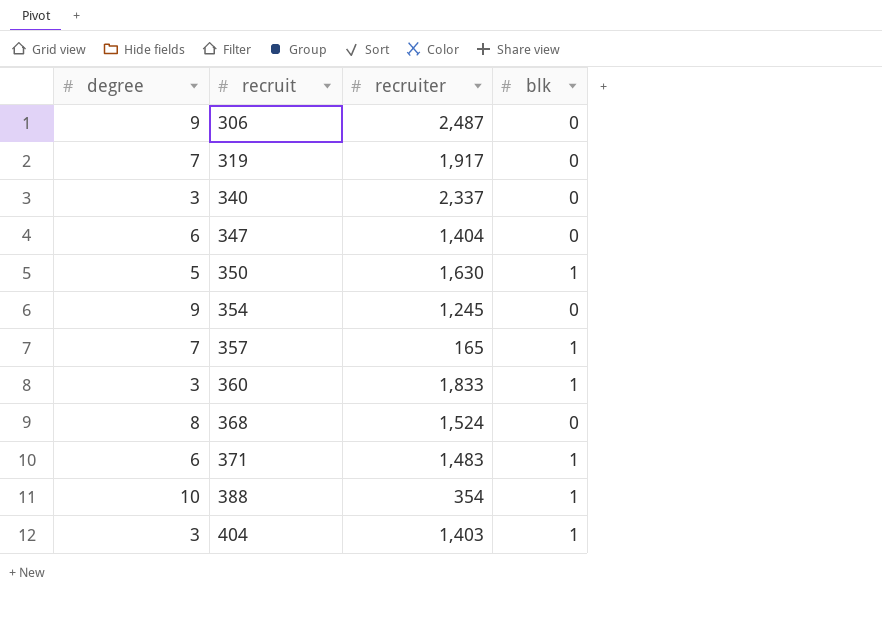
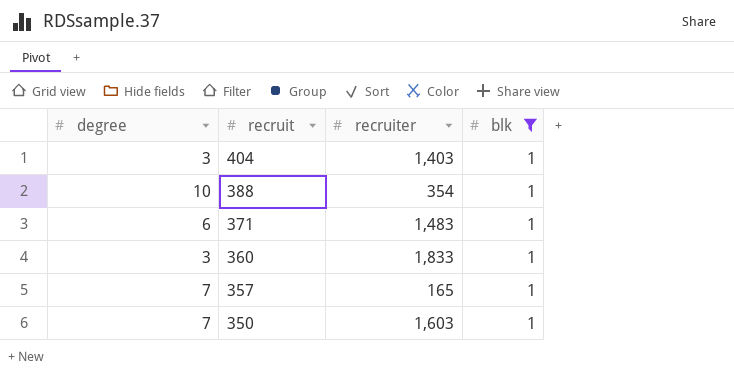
filter: none -> blk = 1
row order: recruit ascending -> recruit descending
350 | degree: 5 -> 7
350 | recruiter: 1,630 -> 1,603

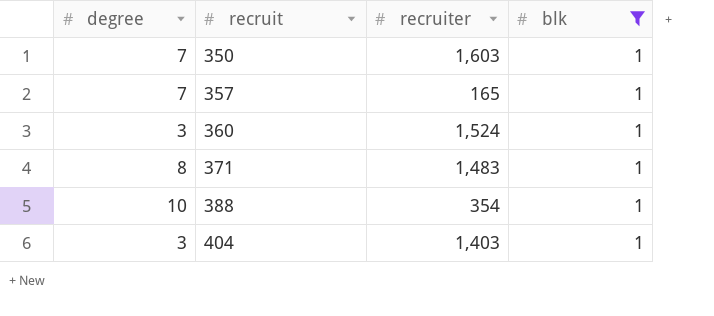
row order: recruit descending -> recruit ascending
360 | recruiter: 1,833 -> 1,524
371 | degree: 6 -> 8

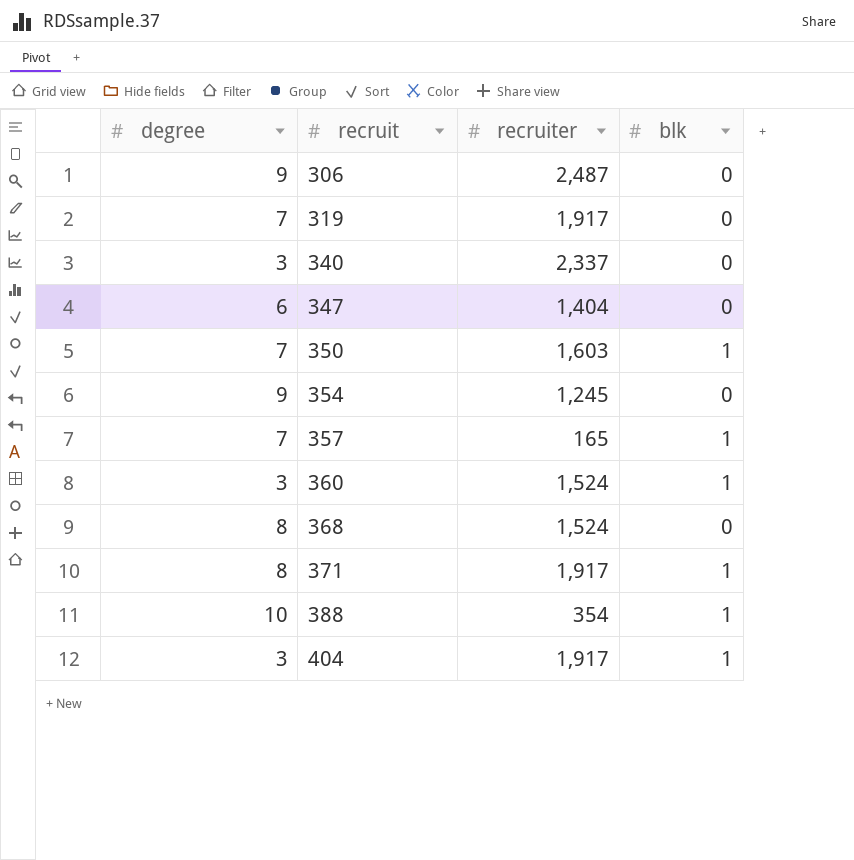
filter: blk = 1 -> none
371 | recruiter: 1,483 -> 1,917
404 | recruiter: 1,403 -> 1,917

